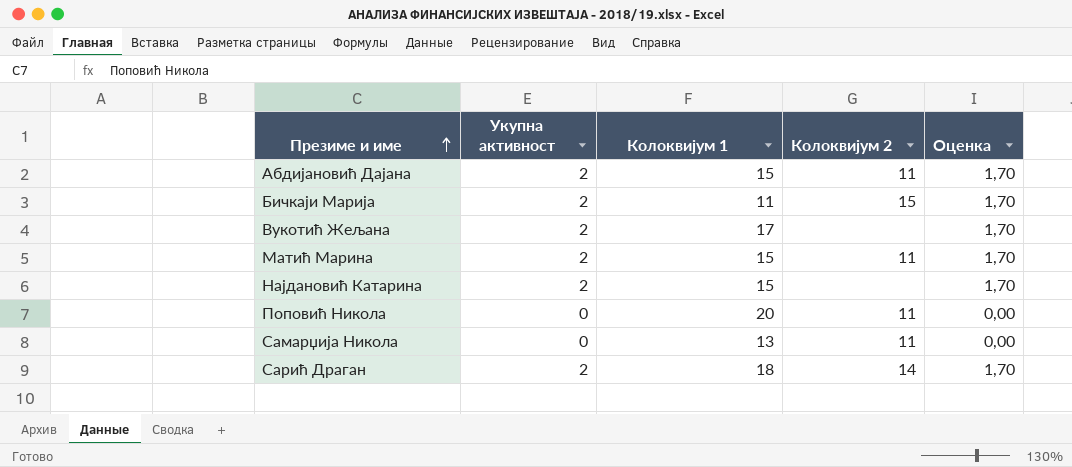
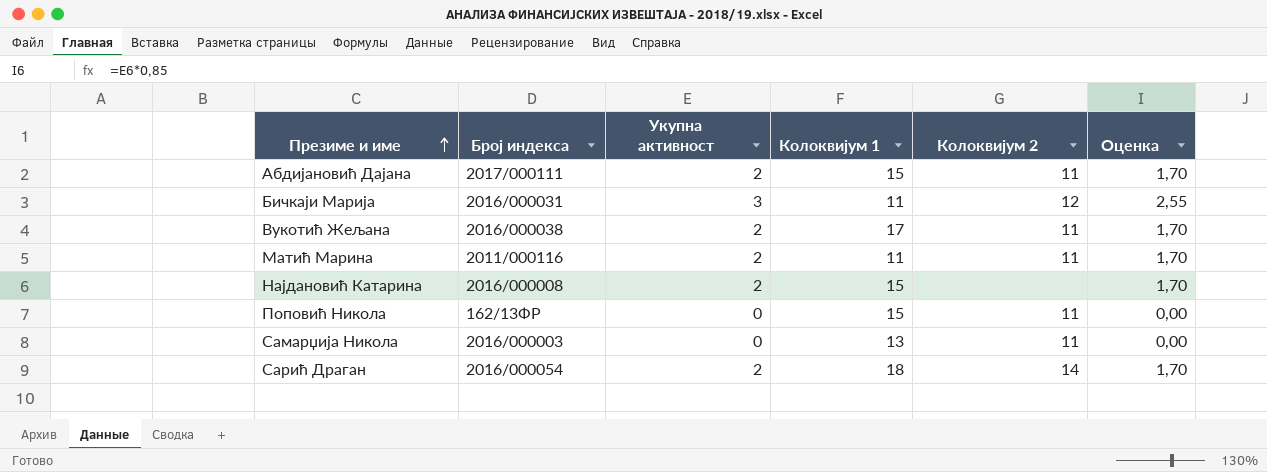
column Број индекса | position: none -> 2
Бичкаји Марија | Укупна активност: 2 -> 3
Бичкаји Марија | Колоквијум 2: 15 -> 12
Бичкаји Марија | Оценка: 1,70 -> 2,55
Вукотић Жељана | Колоквијум 2: none -> 11
Матић Марина | Колоквијум 1: 15 -> 11
Поповић Никола | Колоквијум 1: 20 -> 15

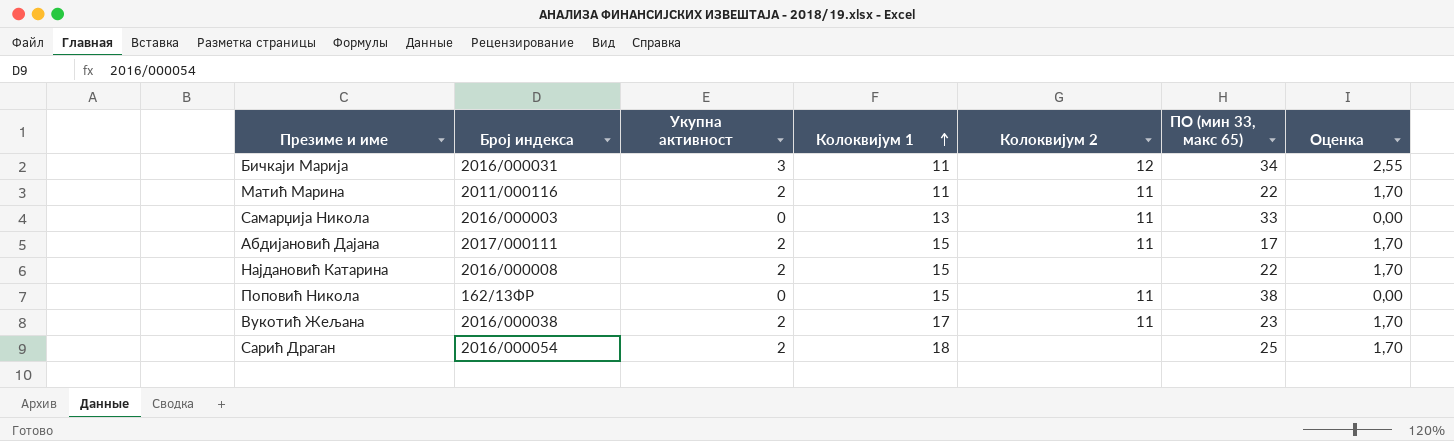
row order: Презиме и име ascending -> Колоквијум 1 ascending
column ПО (мин 33, макс 65) | position: none -> 6
Сарић Драган | Колоквијум 2: 14 -> none

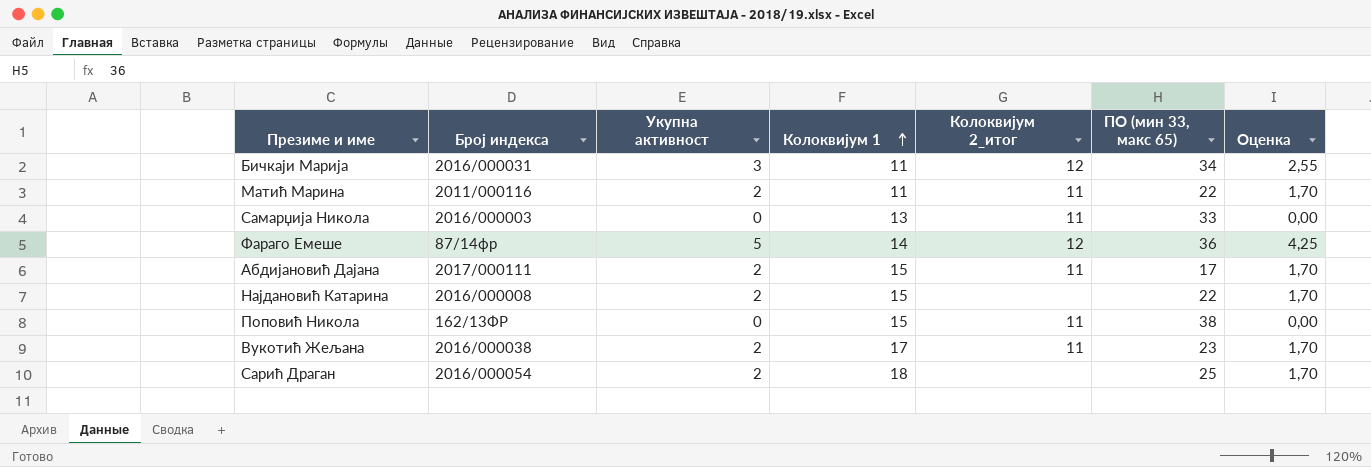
column name: Колоквијум 2 -> Колоквијум 2_итог
row Фараго Емеше: none -> 87/14фр | 5 | 14 | 12 | 36 | 4,25

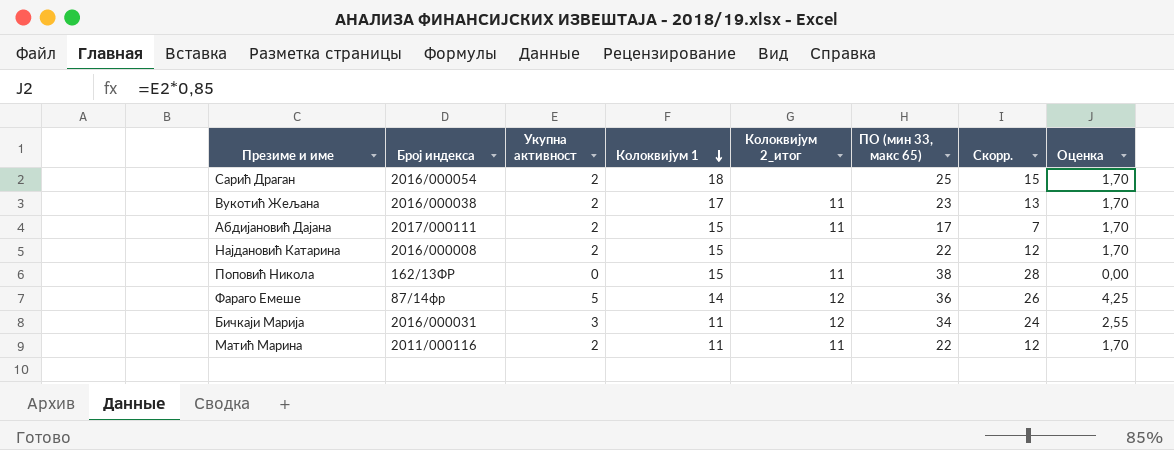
row order: Колоквијум 1 ascending -> Колоквијум 1 descending
column Скорр. | formula: none -> [ПО (мин 33, макс 65)] - 10
row Самарџија Никола: 2016/000003 | 0 | 13 | 11 | 33 | 0,00 -> none

